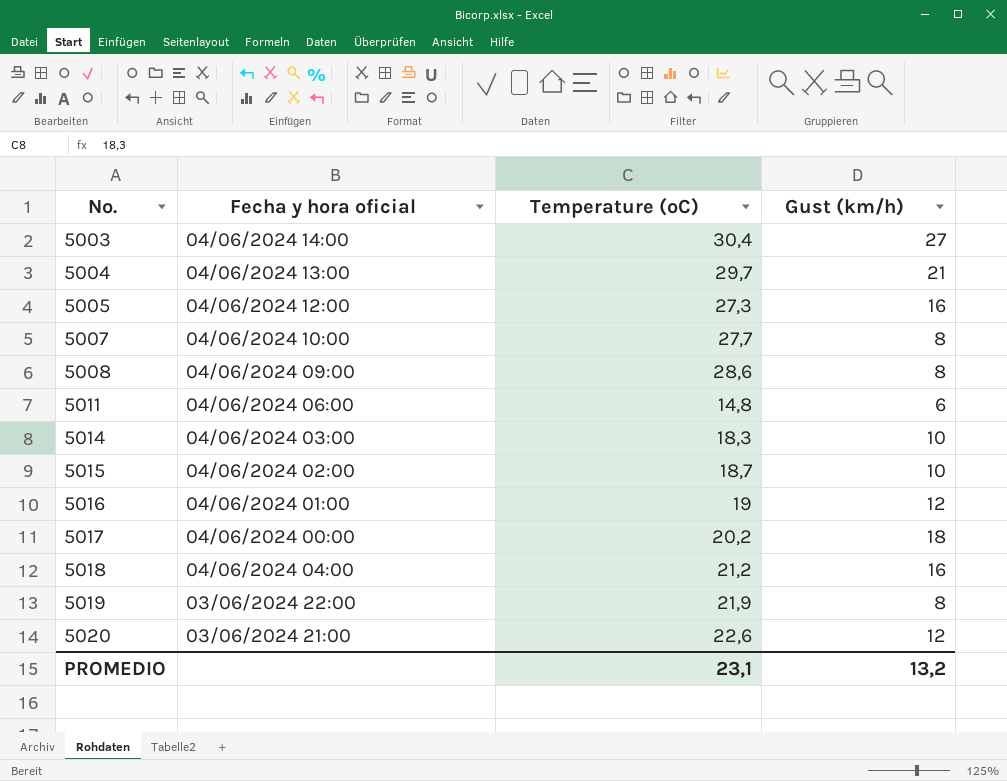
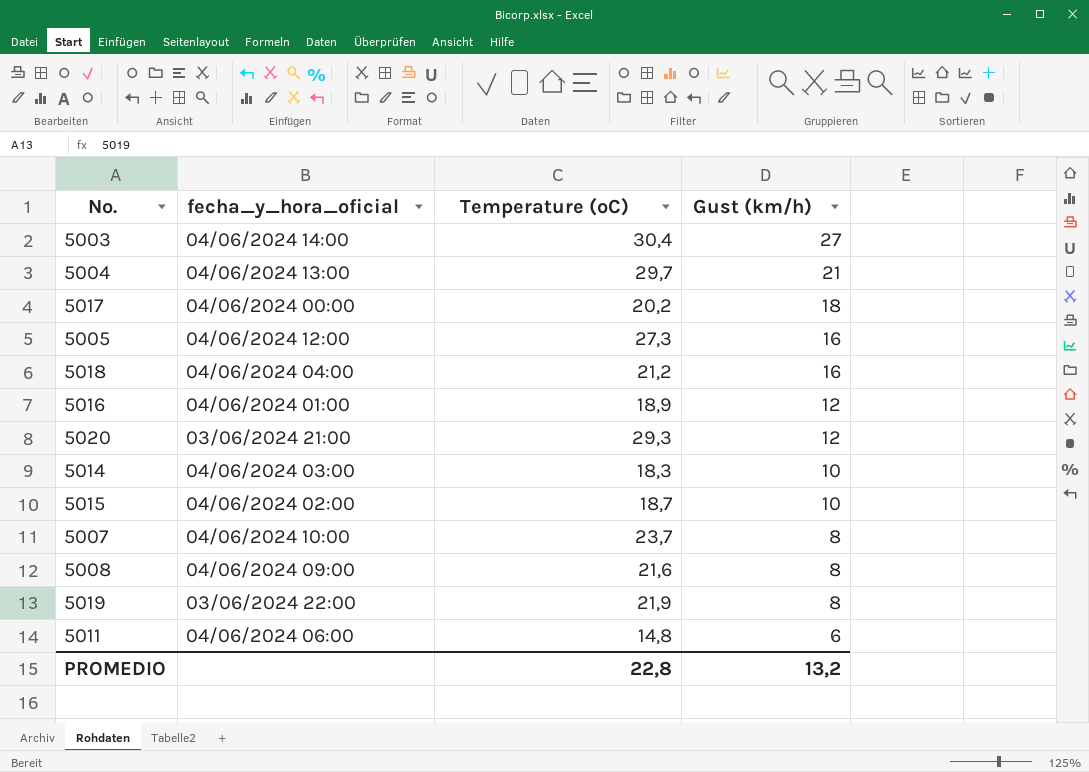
row order: No. ascending -> Gust (km/h) descending
column name: Fecha y hora oficial -> fecha_y_hora_oficial
5016 | Temperature (ºC): 19 -> 18,9
5020 | Temperature (ºC): 22,6 -> 29,3
5007 | Temperature (ºC): 27,7 -> 23,7
5008 | Temperature (ºC): 28,6 -> 21,6
PROMEDIO | Temperature (ºC): 23,1 -> 22,8

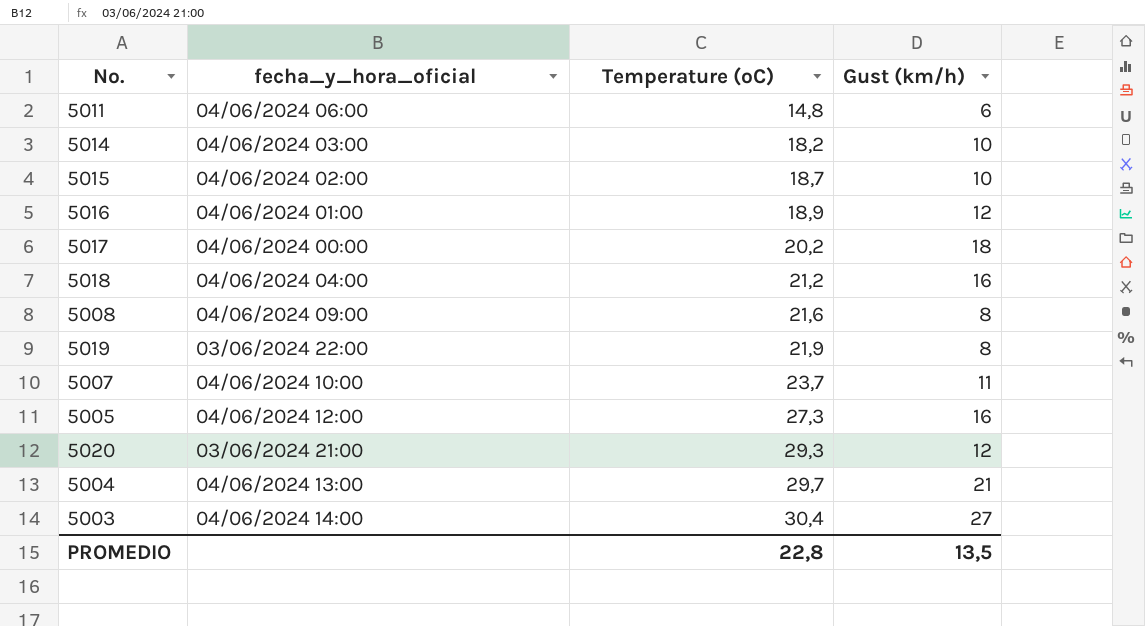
row order: Gust (km/h) descending -> Temperature (ºC) ascending
5014 | Temperature (ºC): 18,3 -> 18,2
5007 | Gust (km/h): 8 -> 11
PROMEDIO | Gust (km/h): 13,2 -> 13,5

